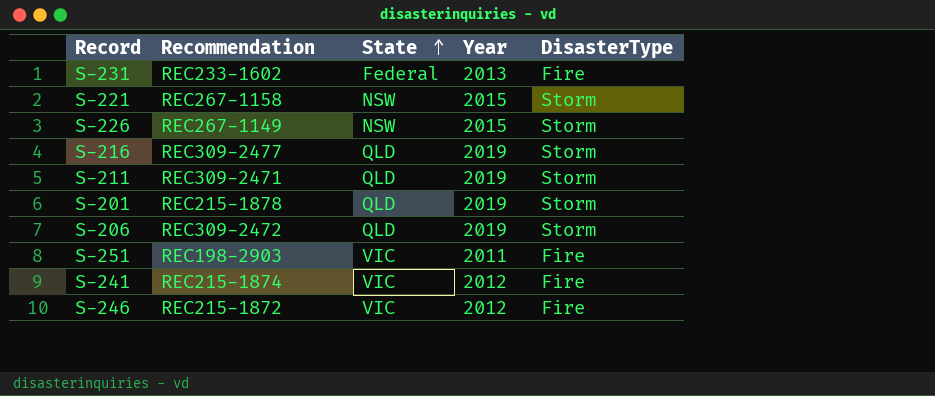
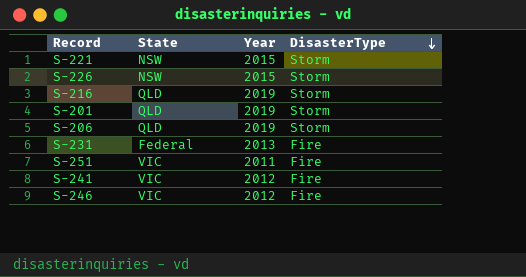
row order: State ascending -> DisasterType descending
column Recommendation | position: 2 -> none
row S-211: REC309-2471 | QLD | 2019 | Storm -> none

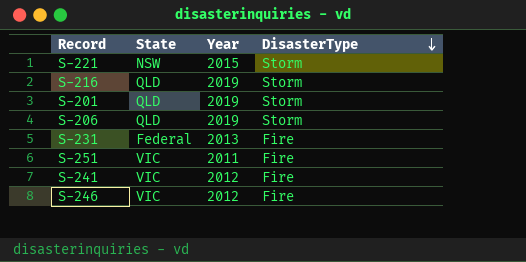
row S-226: NSW | 2015 | Storm -> none

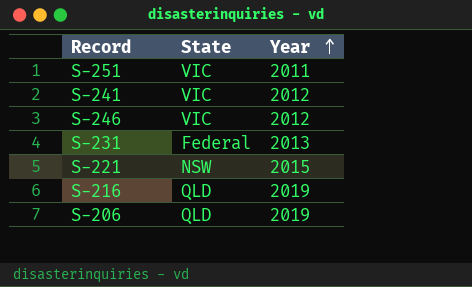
row order: DisasterType descending -> Year ascending
column DisasterType | position: 4 -> none
row S-201: QLD | 2019 | Storm -> none

